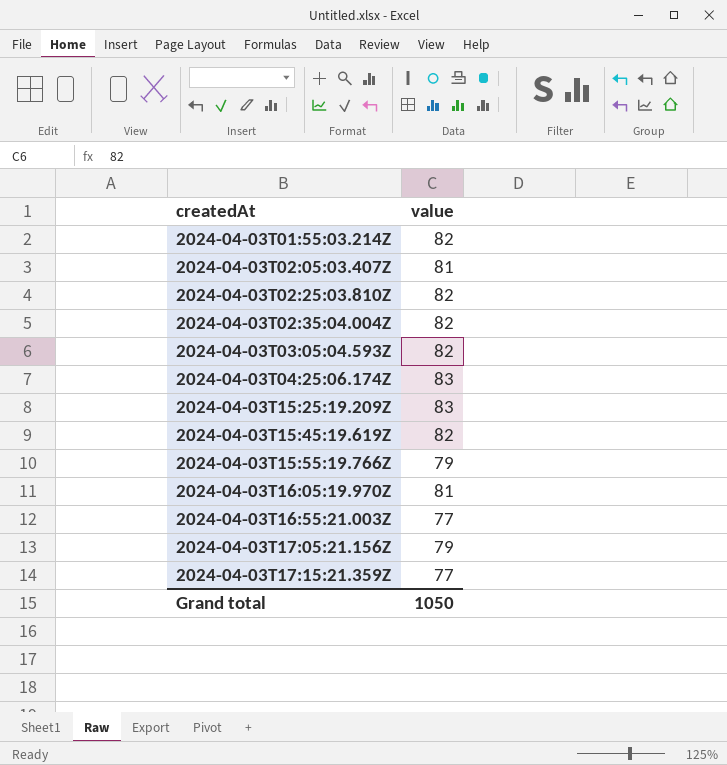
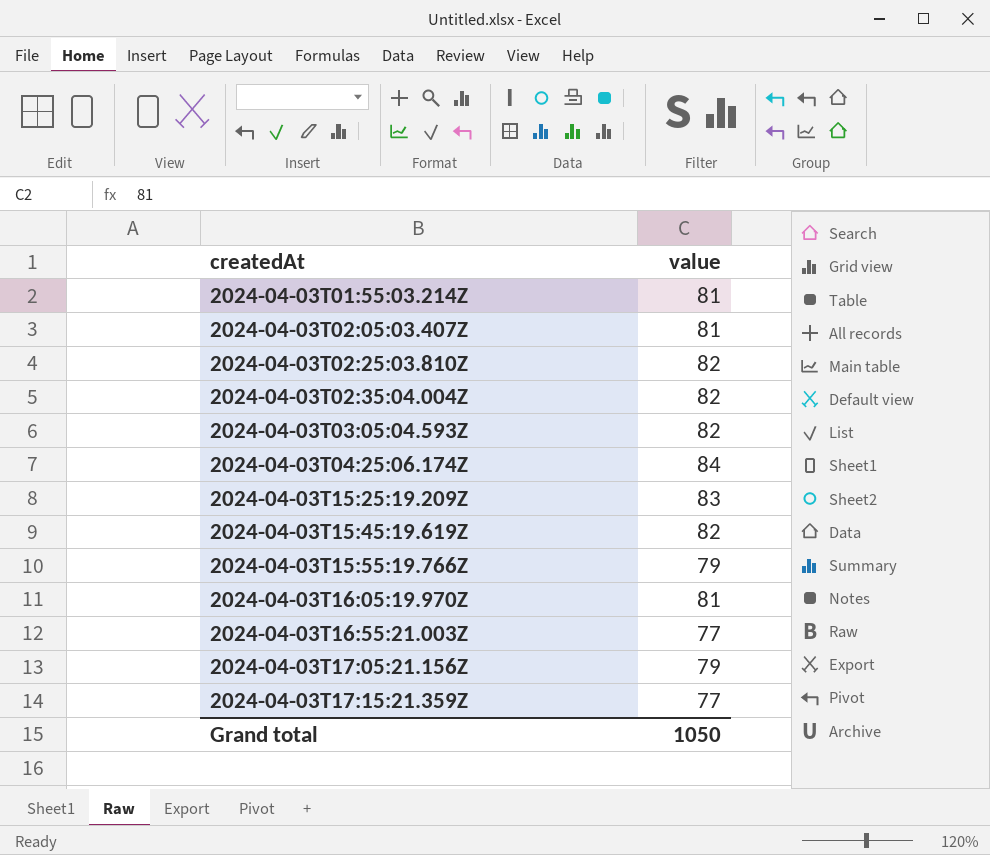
2024-04-03T01:55:03.214Z | value: 82 -> 81
2024-04-03T04:25:06.174Z | value: 83 -> 84

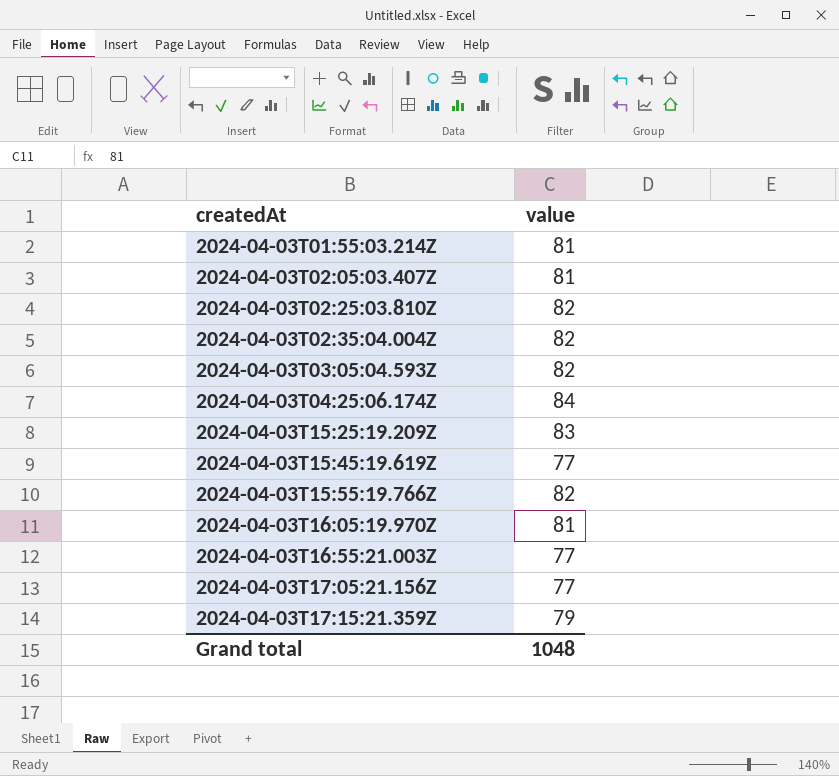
2024-04-03T15:45:19.619Z | value: 82 -> 77
2024-04-03T15:55:19.766Z | value: 79 -> 82
2024-04-03T17:05:21.156Z | value: 79 -> 77
2024-04-03T17:15:21.359Z | value: 77 -> 79
Grand total | value: 1050 -> 1048

